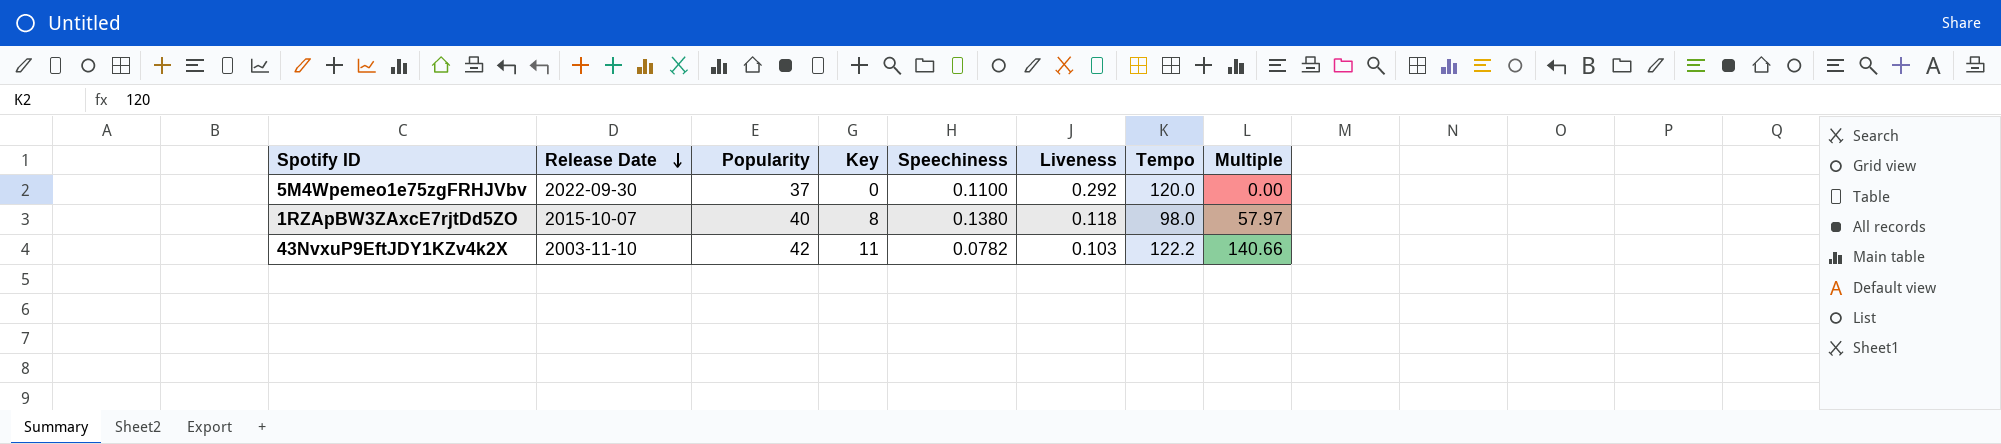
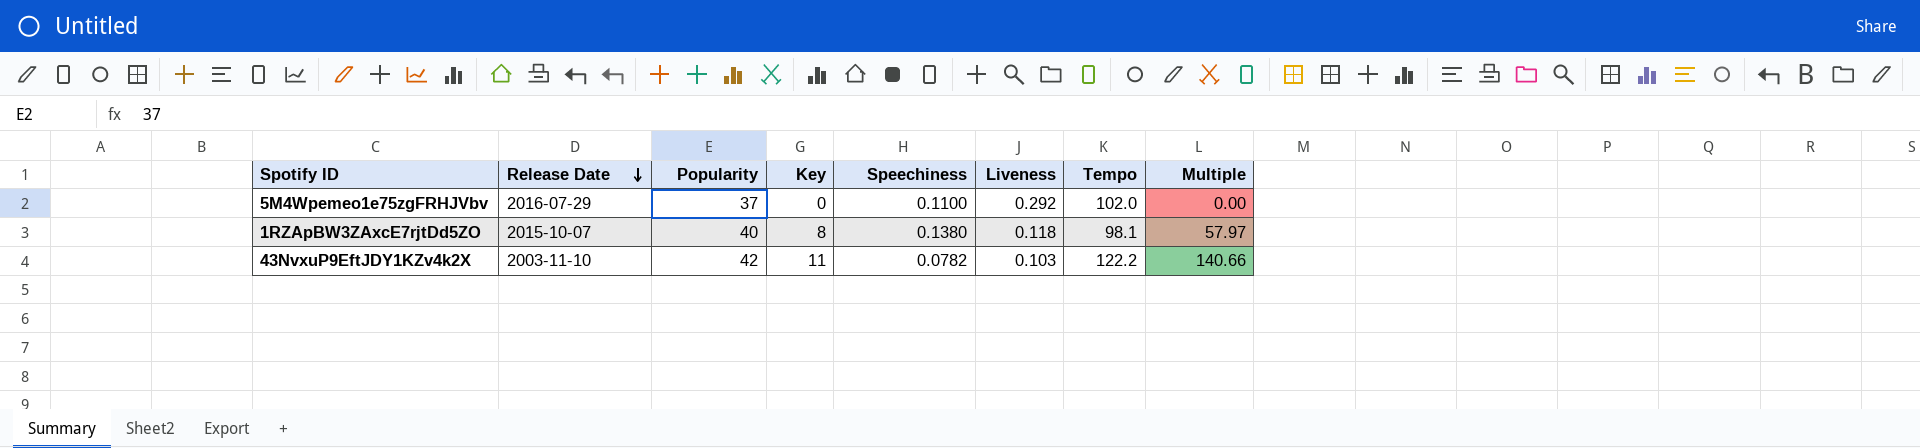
5M4Wpemeo1e75zgFRHJVbv | Release Date: 2022-09-30 -> 2016-07-29
5M4Wpemeo1e75zgFRHJVbv | Tempo: 120.0 -> 102.0
1RZApBW3ZAxcE7rjtDd5ZO | Tempo: 98.0 -> 98.1

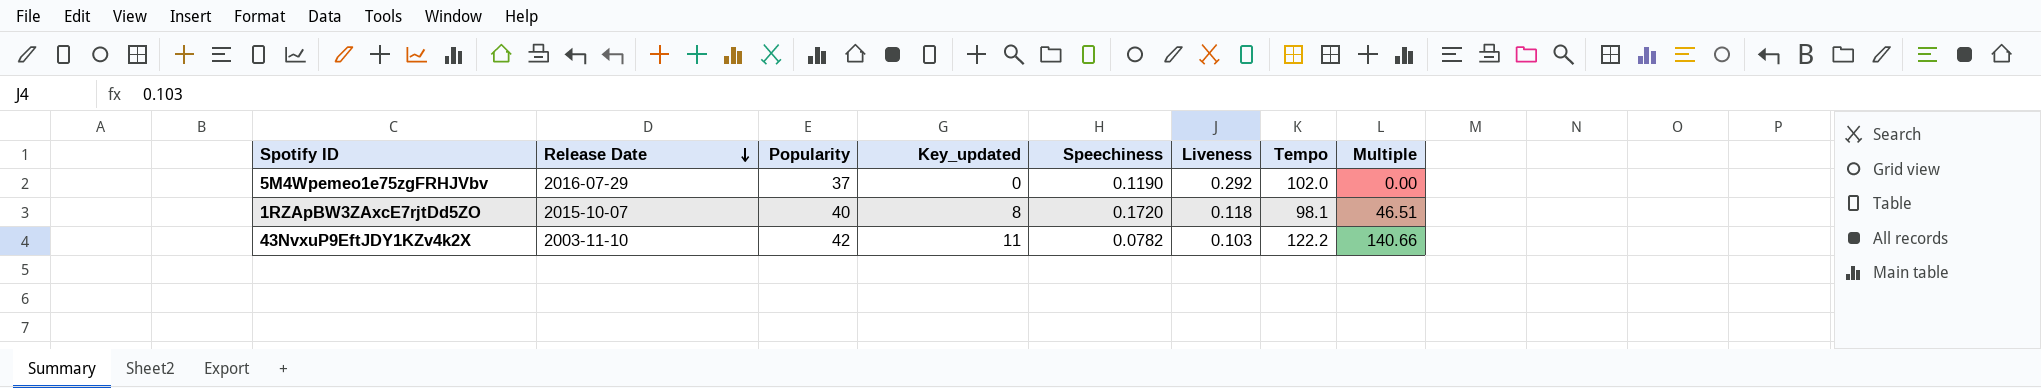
column name: Key -> Key_updated
5M4Wpemeo1e75zgFRHJVbv | Speechiness: 0.1100 -> 0.1190
1RZApBW3ZAxcE7rjtDd5ZO | Speechiness: 0.1380 -> 0.1720
1RZApBW3ZAxcE7rjtDd5ZO | Multiple: 57.97 -> 46.51

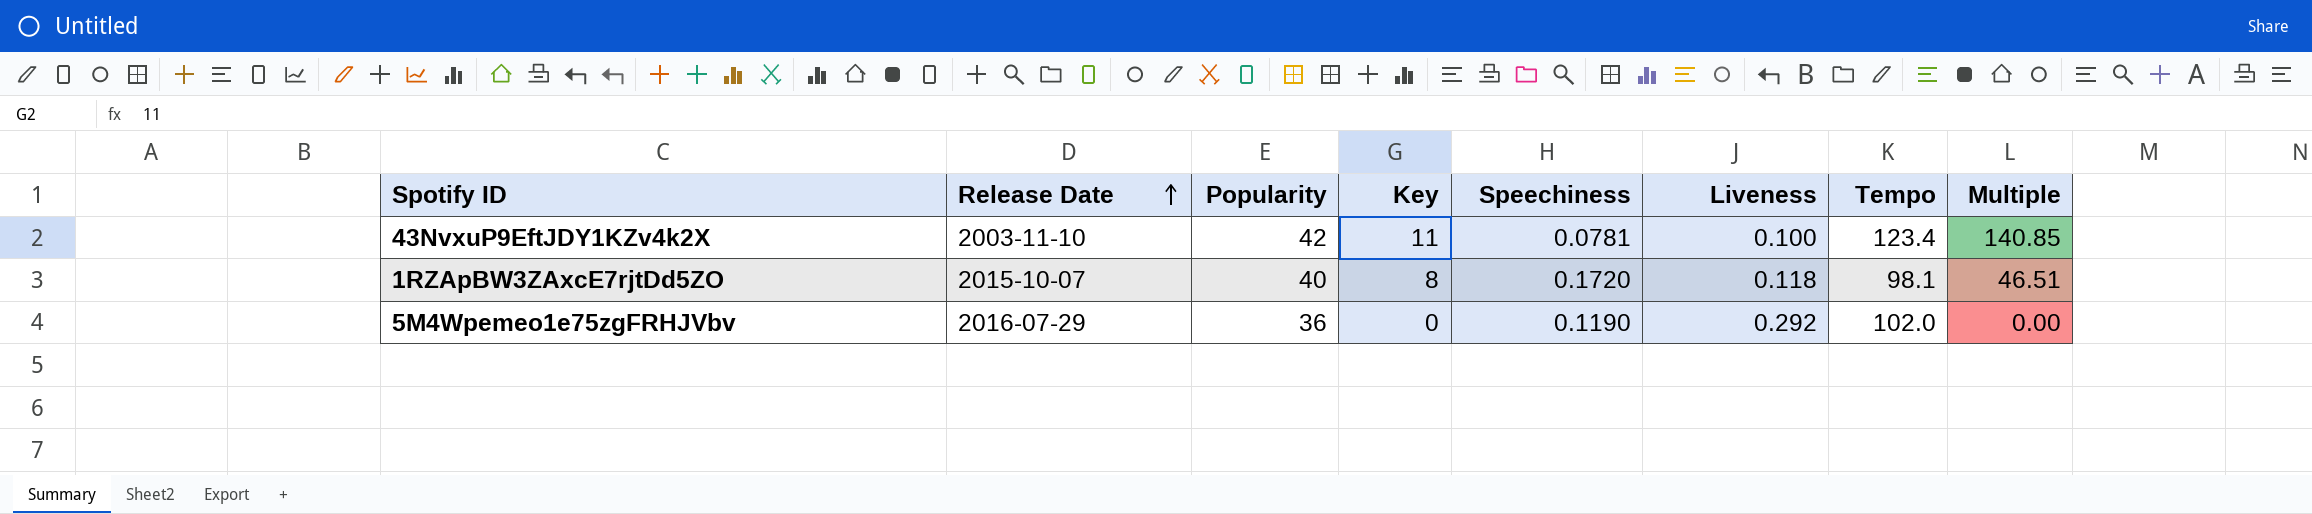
row order: Release Date descending -> Release Date ascending
column name: Key_updated -> Key
43NvxuP9EftJDY1KZv4k2X | Speechiness: 0.0782 -> 0.0781
43NvxuP9EftJDY1KZv4k2X | Liveness: 0.103 -> 0.100
43NvxuP9EftJDY1KZv4k2X | Tempo: 122.2 -> 123.4
43NvxuP9EftJDY1KZv4k2X | Multiple: 140.66 -> 140.85
5M4Wpemeo1e75zgFRHJVbv | Popularity: 37 -> 36

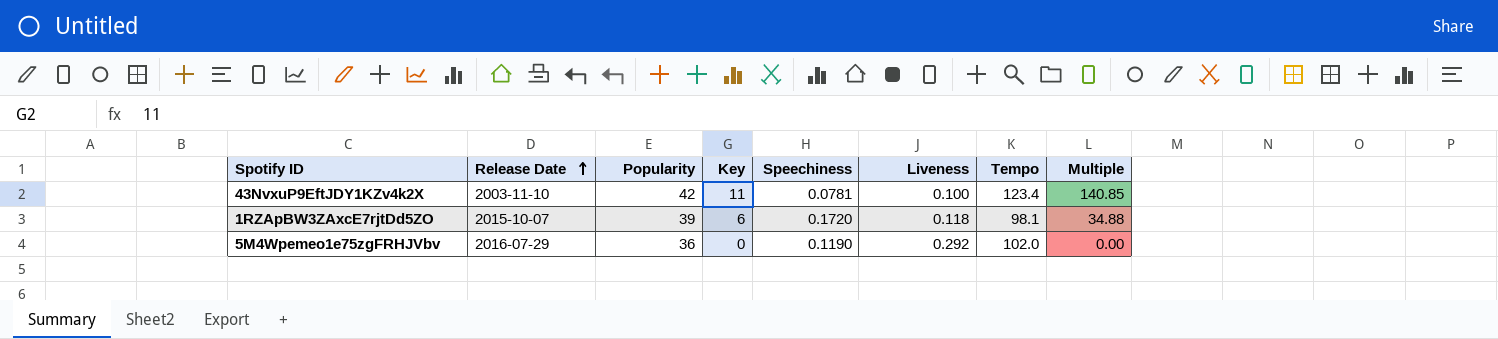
1RZApBW3ZAxcE7rjtDd5ZO | Popularity: 40 -> 39
1RZApBW3ZAxcE7rjtDd5ZO | Key: 8 -> 6
1RZApBW3ZAxcE7rjtDd5ZO | Multiple: 46.51 -> 34.88

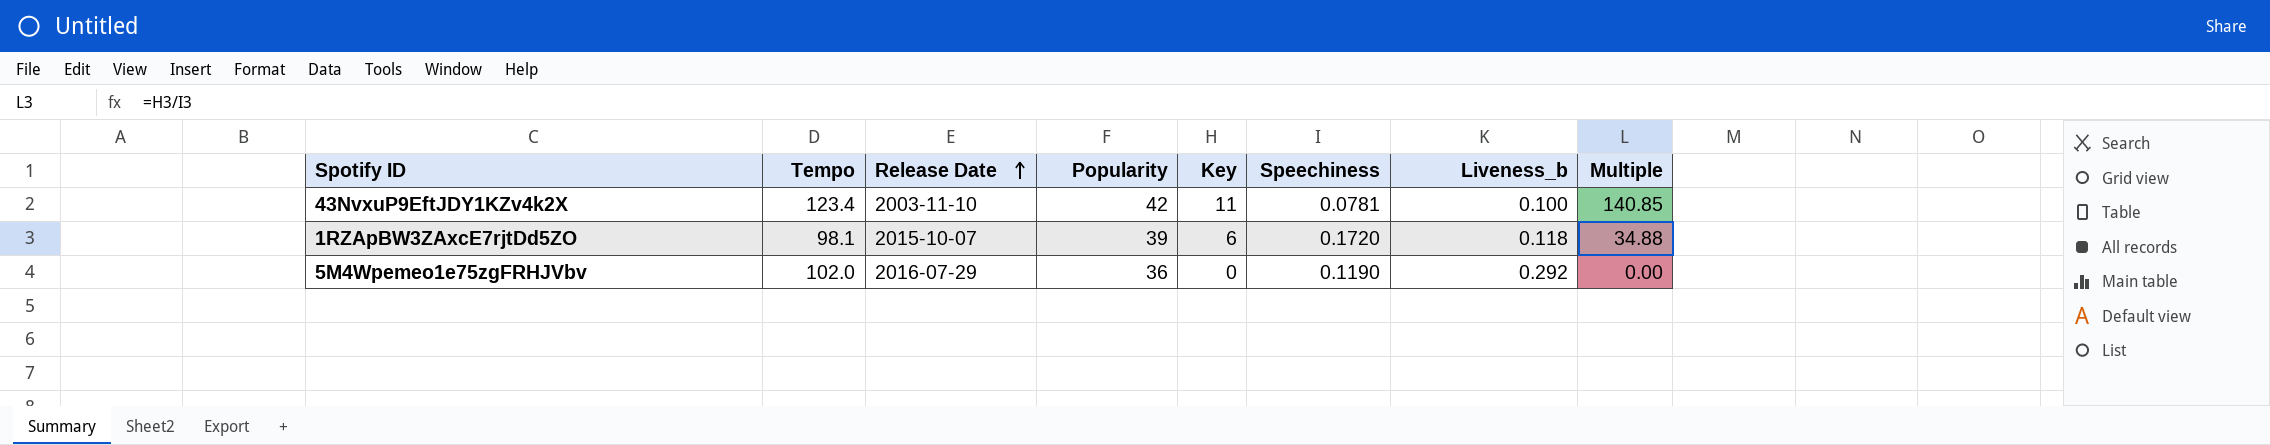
column Tempo | position: 7 -> 2
column name: Liveness -> Liveness_b

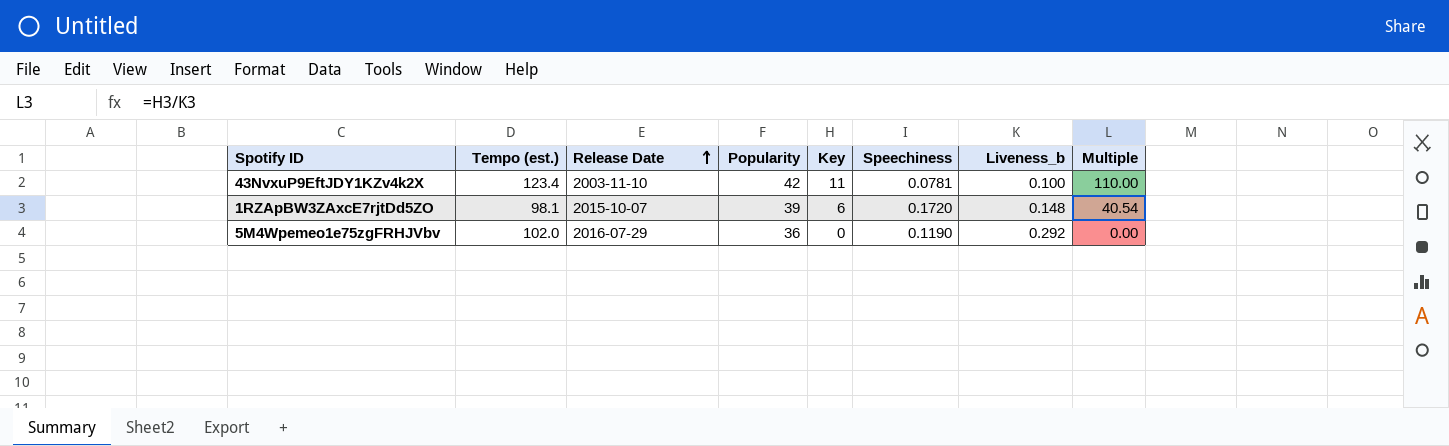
column name: Tempo -> Tempo (est.)
column Multiple | formula: [Key] / [Speechiness] -> [Key] / [Liveness_b]
1RZApBW3ZAxcE7rjtDd5ZO | Liveness_b: 0.118 -> 0.148

